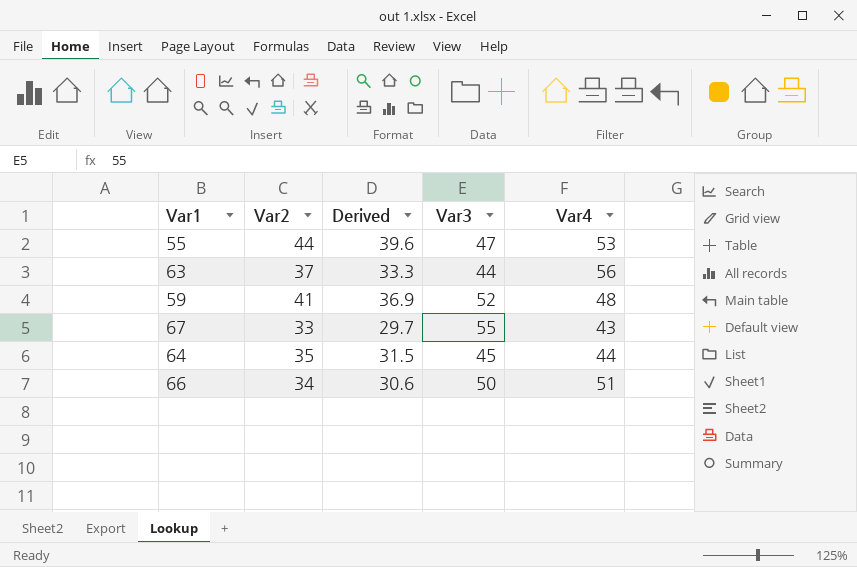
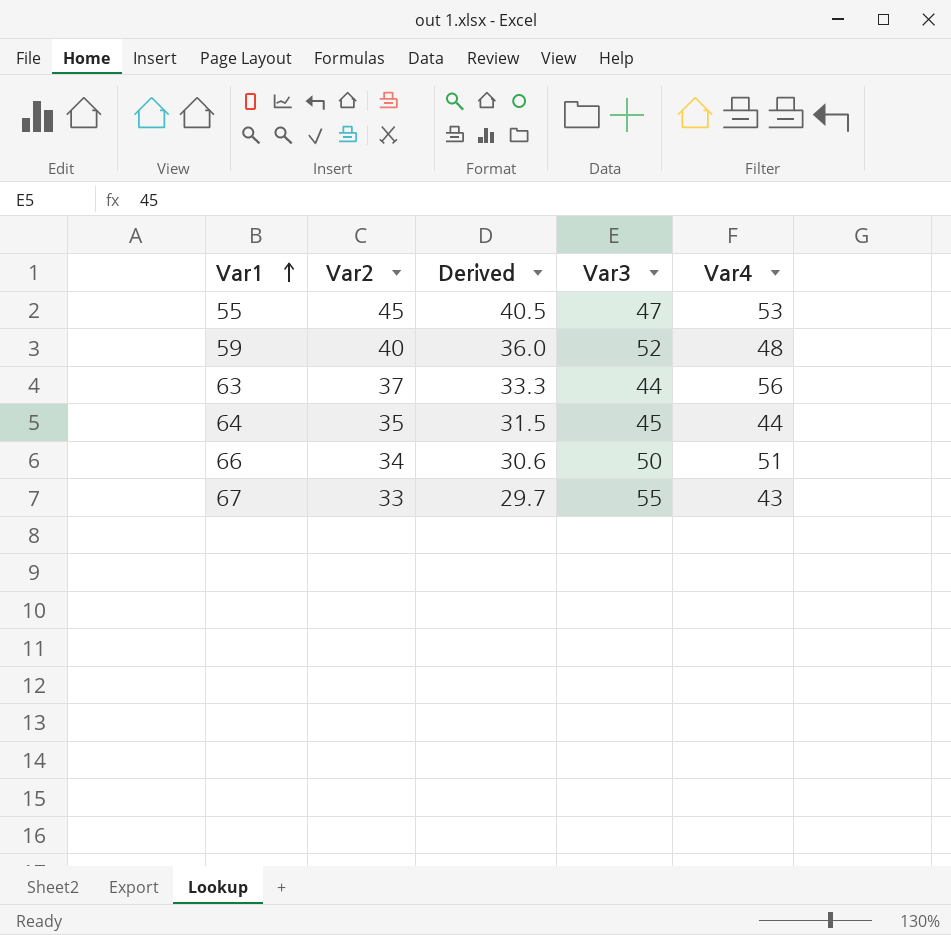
row order: none -> Var1 ascending
55 | Var2: 44 -> 45
55 | Derived: 39.6 -> 40.5
59 | Var2: 41 -> 40
59 | Derived: 36.9 -> 36.0

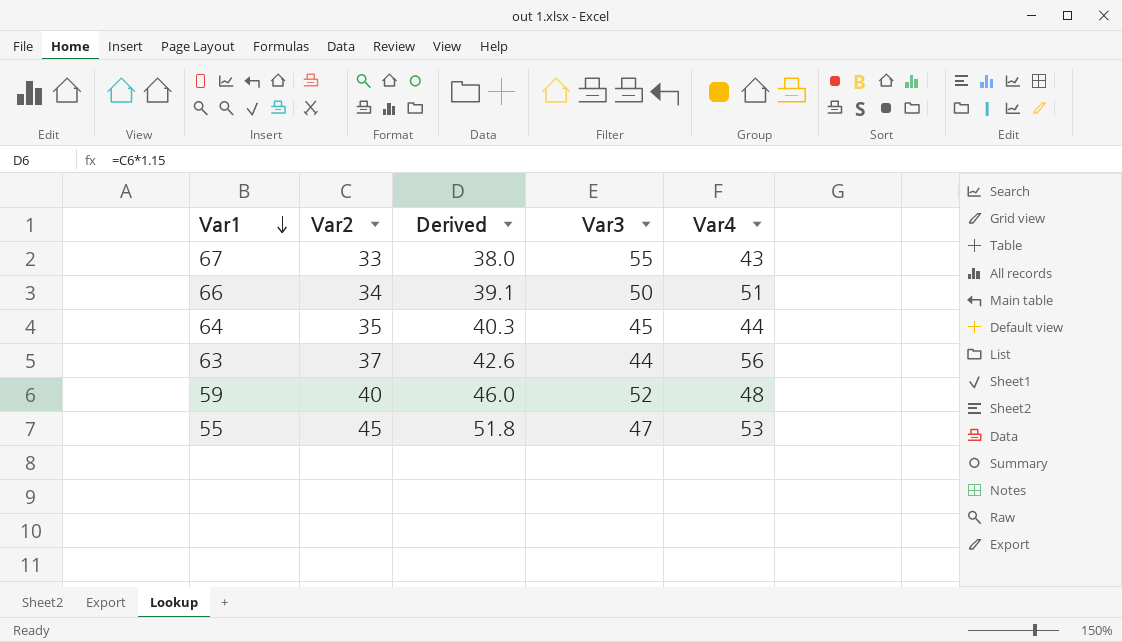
row order: Var1 ascending -> Var1 descending
column Derived | formula: [Var2] * 0.9 -> [Var2] * 1.15

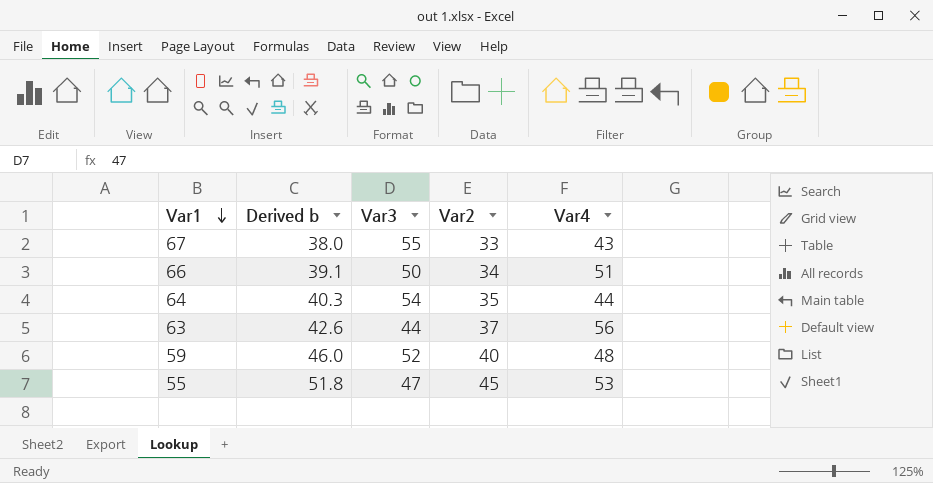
column name: Derived -> Derived b
column Var2 | position: 2 -> 4
64 | Var3: 45 -> 54

